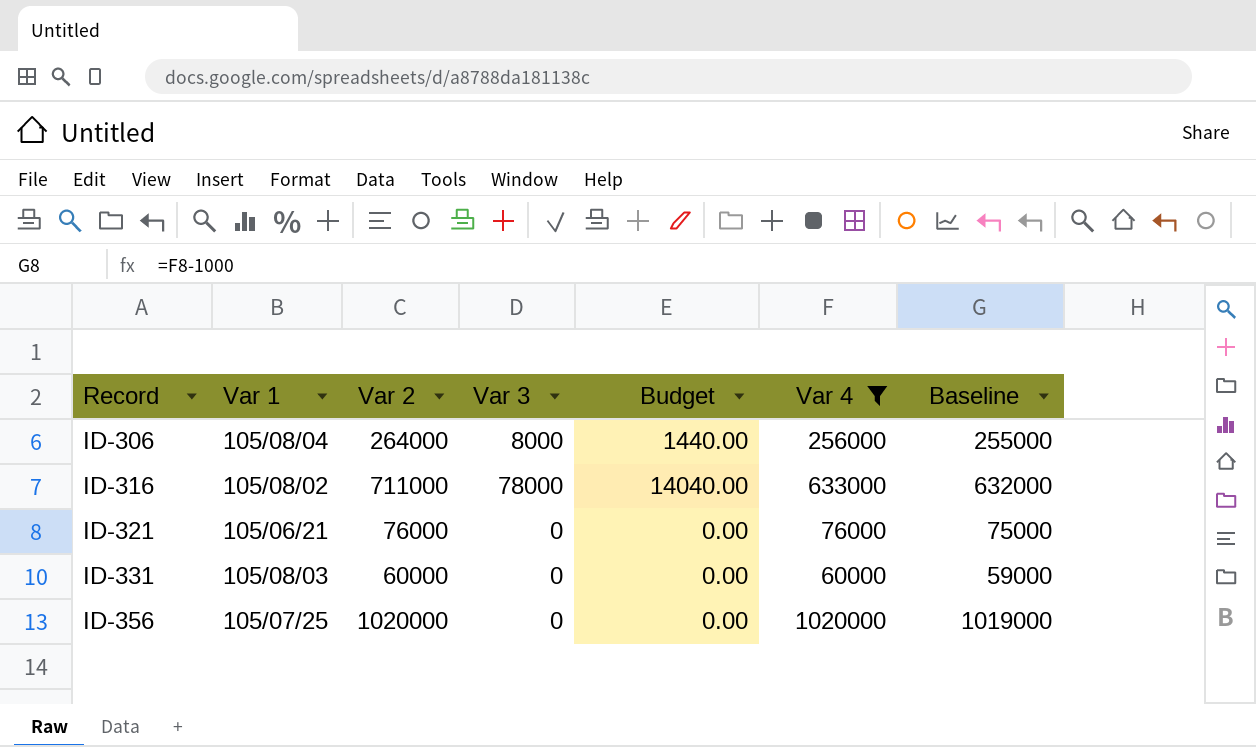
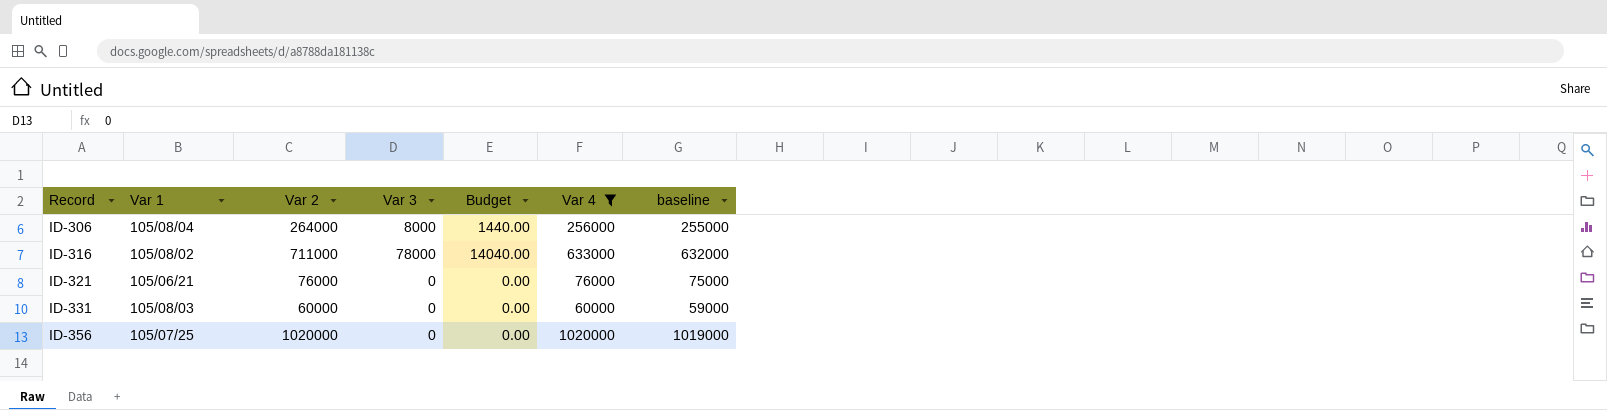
column name: Baseline -> baseline

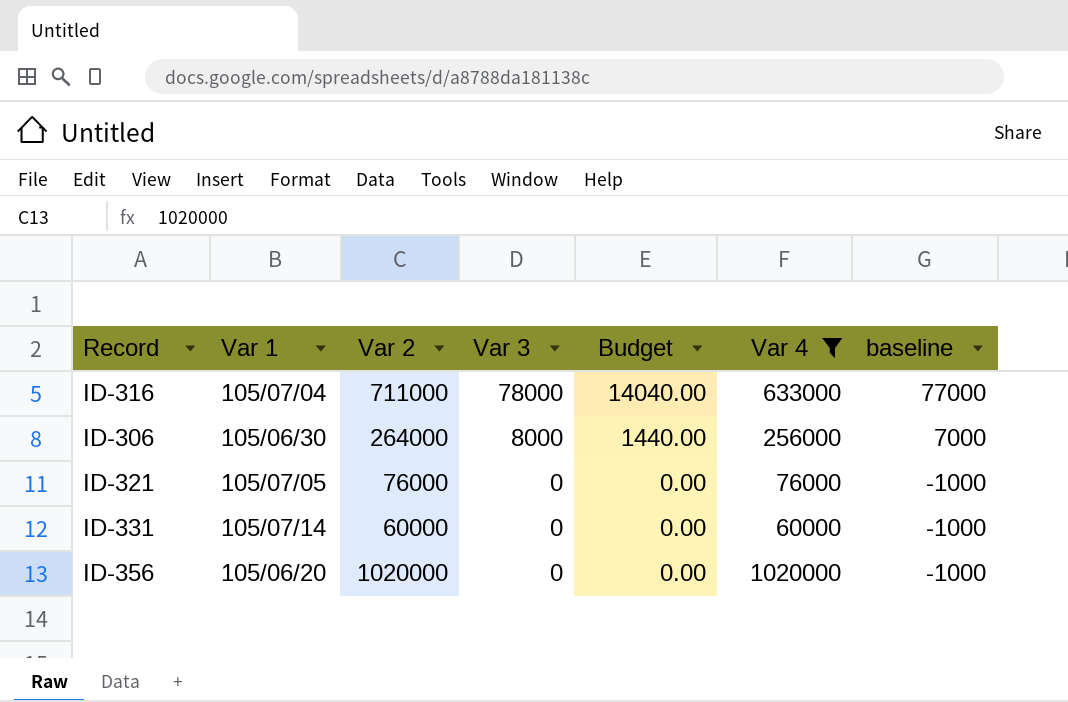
row order: Record ascending -> Var 3 descending
column baseline | formula: [Var 4] - 1000 -> [Var 3] - 1000
ID-316 | Var 1: 105/08/02 -> 105/07/04
ID-306 | Var 1: 105/08/04 -> 105/06/30
ID-321 | Var 1: 105/06/21 -> 105/07/05
ID-331 | Var 1: 105/08/03 -> 105/07/14
ID-356 | Var 1: 105/07/25 -> 105/06/20

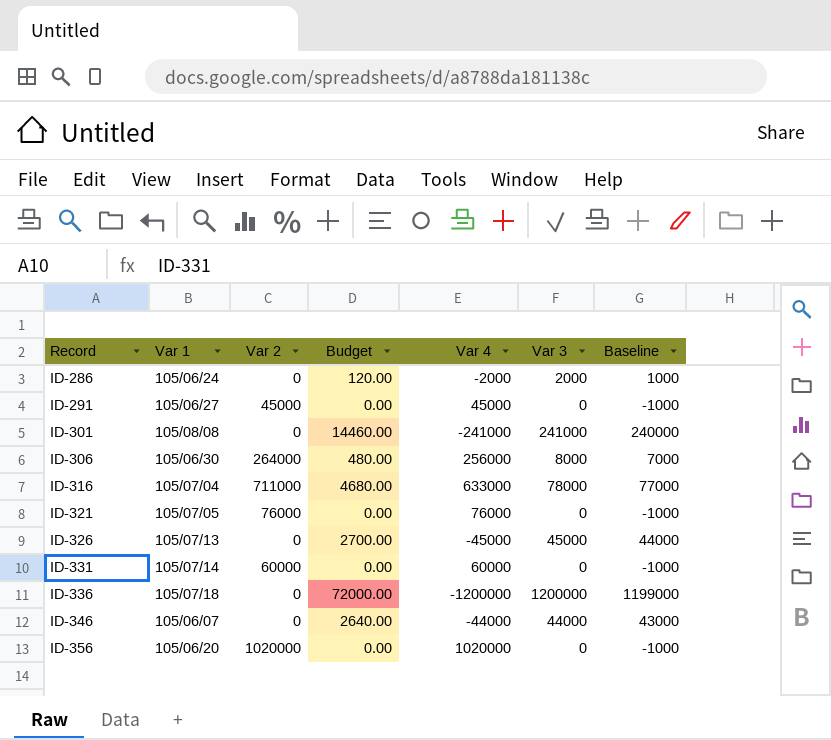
filter: Var 4 >= 60000 -> none
row order: Var 3 descending -> Record ascending
column Budget | formula: [Var 3] * 0.18 -> [Var 3] * 0.06
column Var 3 | position: 4 -> 6
column name: baseline -> Baseline

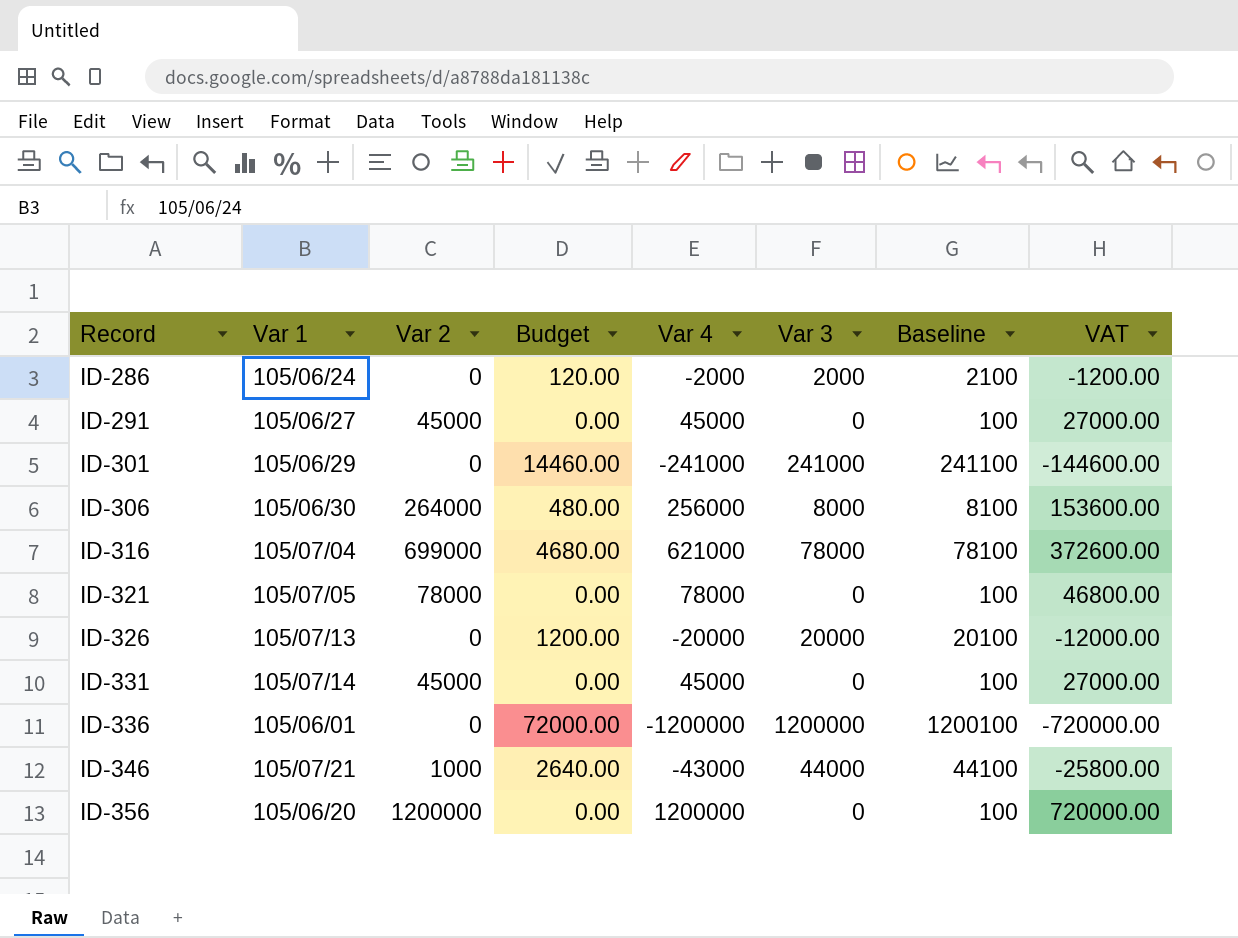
column Baseline | formula: [Var 3] - 1000 -> [Var 3] + 100
column VAT | formula: none -> [Var 4] * 0.6
ID-301 | Var 1: 105/08/08 -> 105/06/29
ID-316 | Var 2: 711000 -> 699000
ID-316 | Var 4: 633000 -> 621000
ID-321 | Var 2: 76000 -> 78000
ID-321 | Var 4: 76000 -> 78000
ID-326 | Budget: 2700.00 -> 1200.00
ID-326 | Var 4: -45000 -> -20000
ID-326 | Var 3: 45000 -> 20000
ID-331 | Var 2: 60000 -> 45000
ID-331 | Var 4: 60000 -> 45000
ID-336 | Var 1: 105/07/18 -> 105/06/01
ID-346 | Var 1: 105/06/07 -> 105/07/21
ID-346 | Var 2: 0 -> 1000
ID-346 | Var 4: -44000 -> -43000
ID-356 | Var 2: 1020000 -> 1200000
ID-356 | Var 4: 1020000 -> 1200000

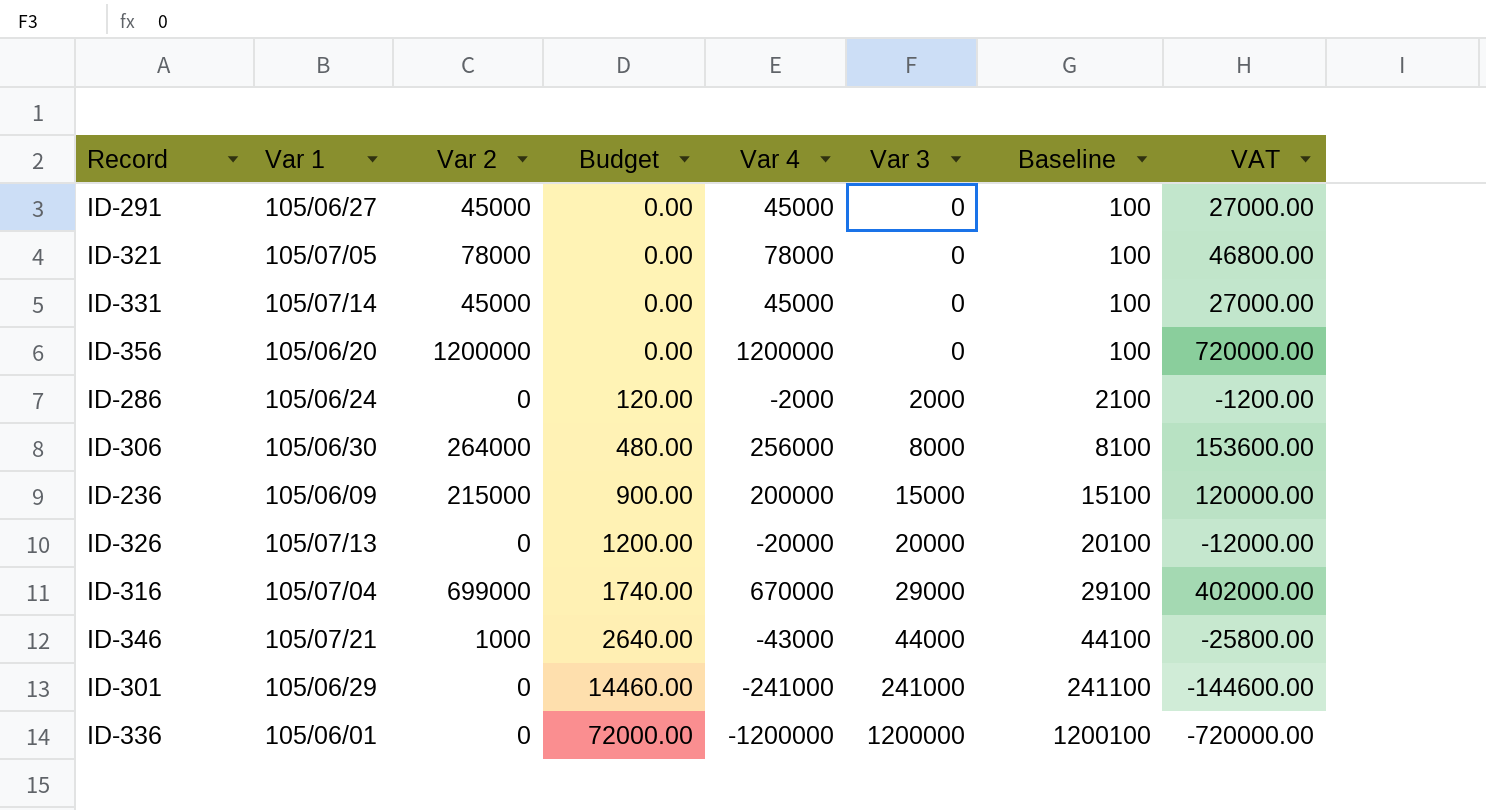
row order: Record ascending -> Budget ascending
row ID-236: none -> 105/06/09 | 215000 | 900.00 | 200000 | 15000 | 15100 | 120000.00
ID-316 | Budget: 4680.00 -> 1740.00
ID-316 | Var 4: 621000 -> 670000
ID-316 | Var 3: 78000 -> 29000
ID-316 | Baseline: 78100 -> 29100
ID-316 | VAT: 372600.00 -> 402000.00

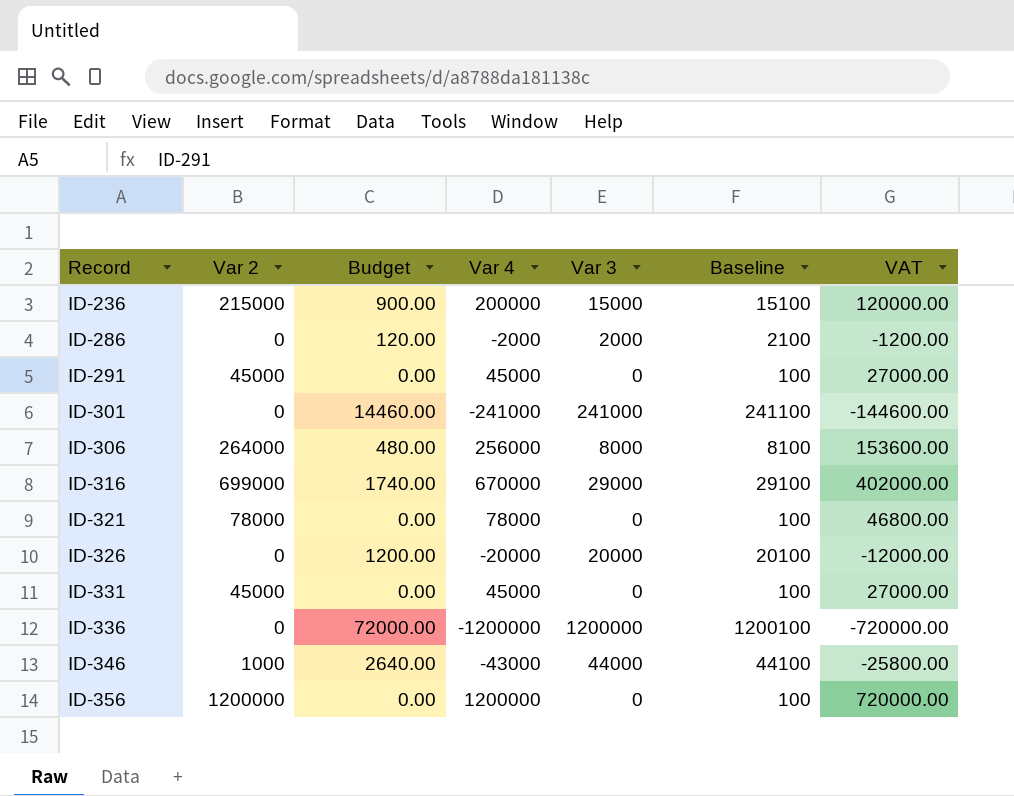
row order: Budget ascending -> Record ascending
column Var 1 | position: 2 -> none

